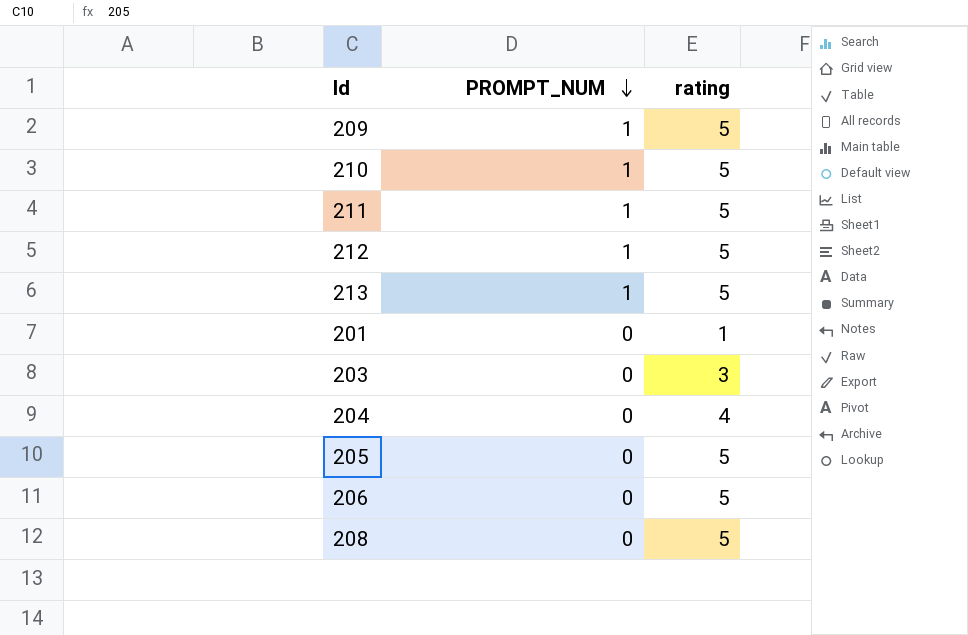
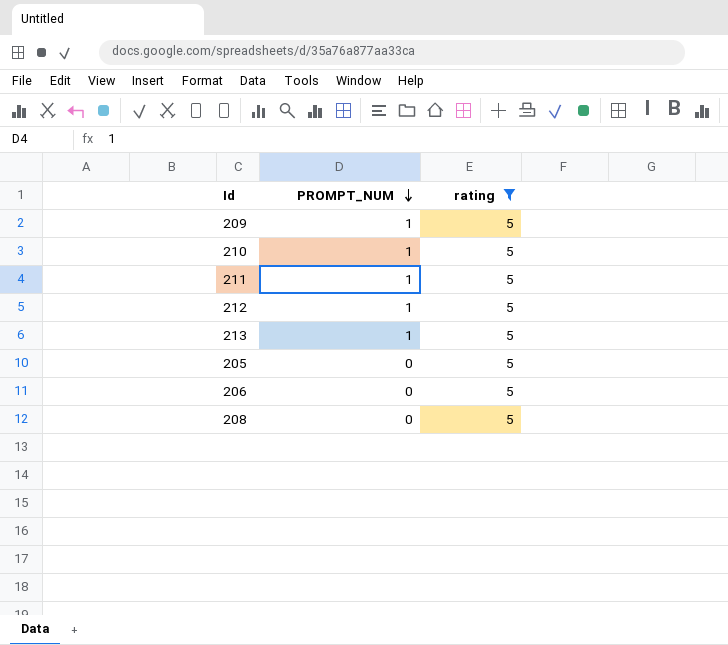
filter: none -> rating = 5

